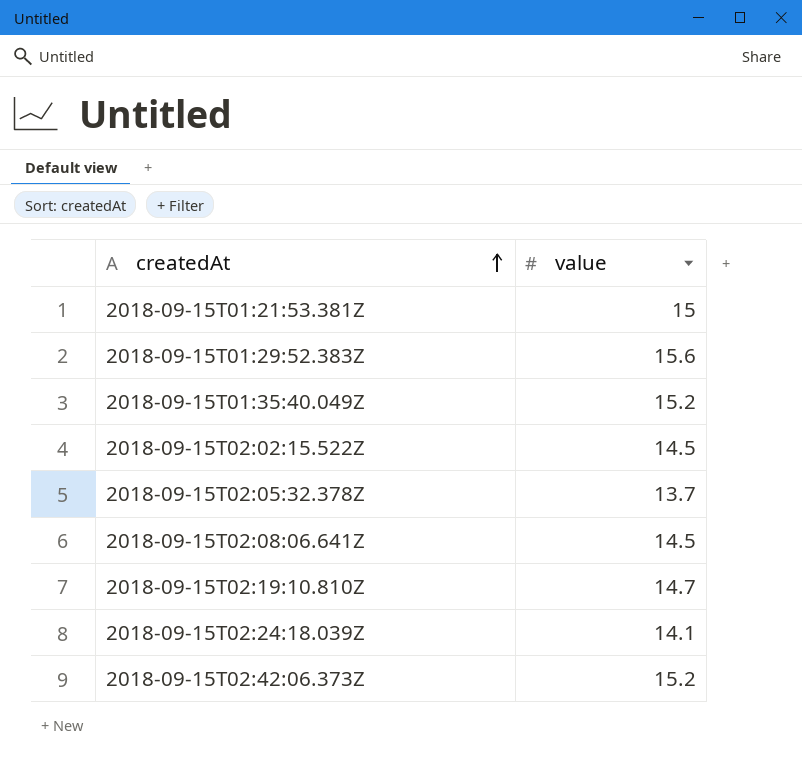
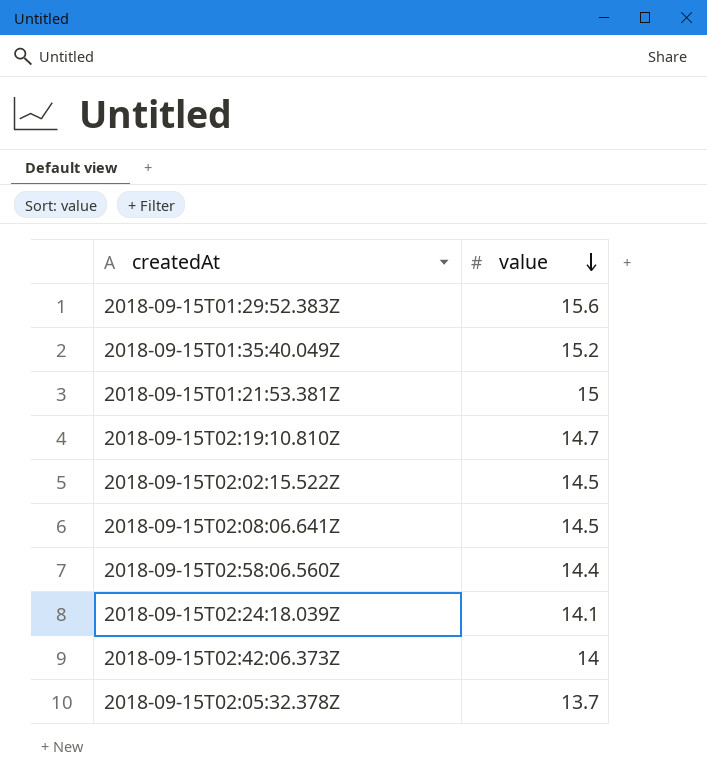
row order: createdAt ascending -> value descending
row 2018-09-15T02:58:06.560Z: none -> 14.4
2018-09-15T02:42:06.373Z | value: 15.2 -> 14

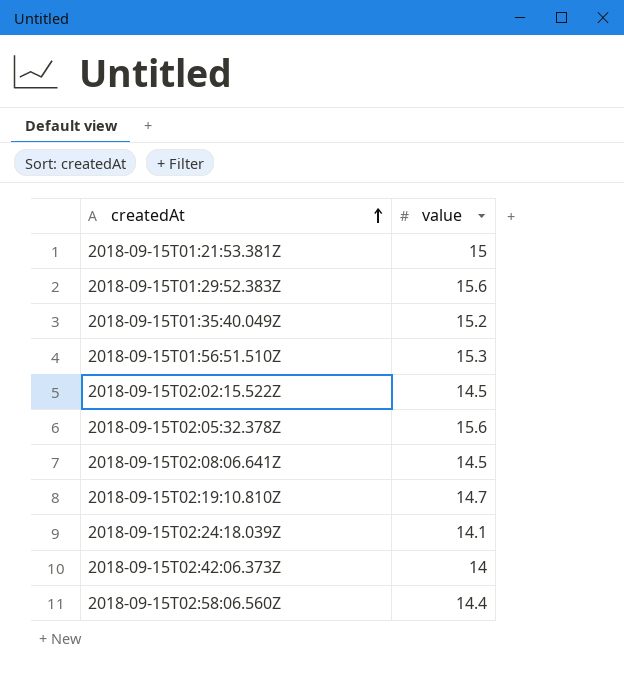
row order: value descending -> createdAt ascending
row 2018-09-15T01:56:51.510Z: none -> 15.3
2018-09-15T02:05:32.378Z | value: 13.7 -> 15.6

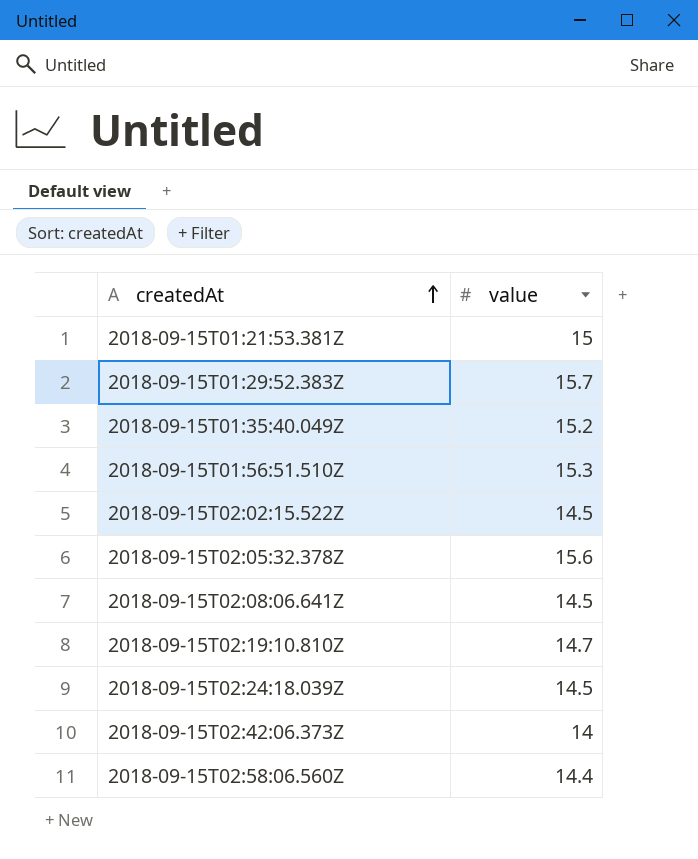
2018-09-15T01:29:52.383Z | value: 15.6 -> 15.7
2018-09-15T02:24:18.039Z | value: 14.1 -> 14.5

